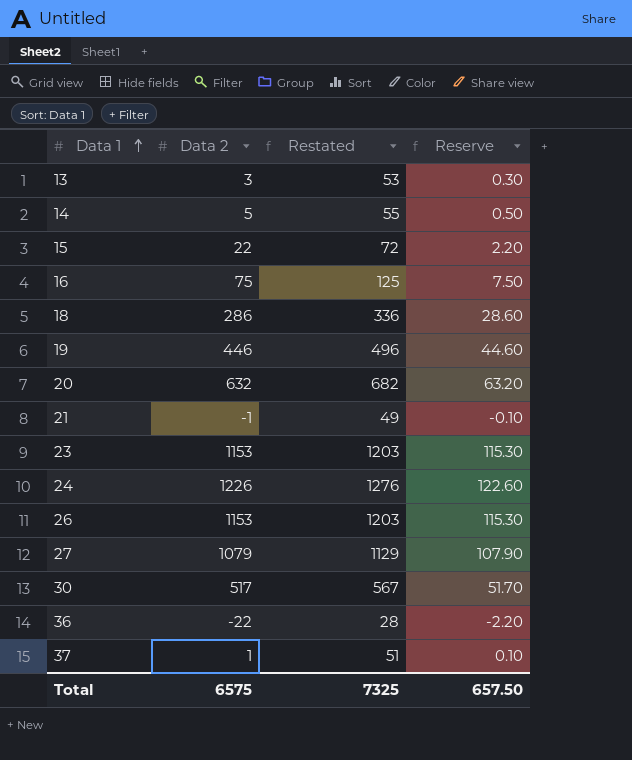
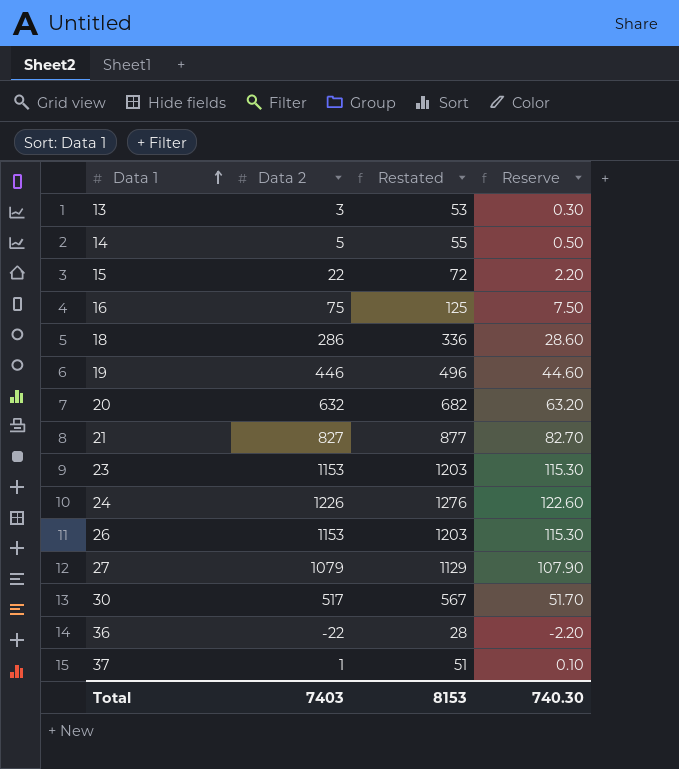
21 | Data 2: -1 -> 827
21 | Restated: 49 -> 877
21 | Reserve: -0.10 -> 82.70
Total | Data 2: 6575 -> 7403
Total | Restated: 7325 -> 8153
Total | Reserve: 657.50 -> 740.30

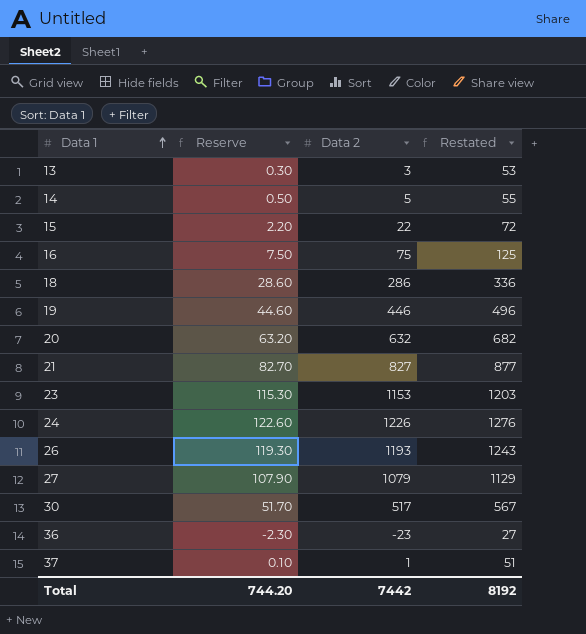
column Reserve | position: 4 -> 2
26 | Reserve: 115.30 -> 119.30
26 | Data 2: 1153 -> 1193
26 | Restated: 1203 -> 1243
36 | Reserve: -2.20 -> -2.30
36 | Data 2: -22 -> -23
36 | Restated: 28 -> 27
Total | Reserve: 740.30 -> 744.20
Total | Data 2: 7403 -> 7442
Total | Restated: 8153 -> 8192

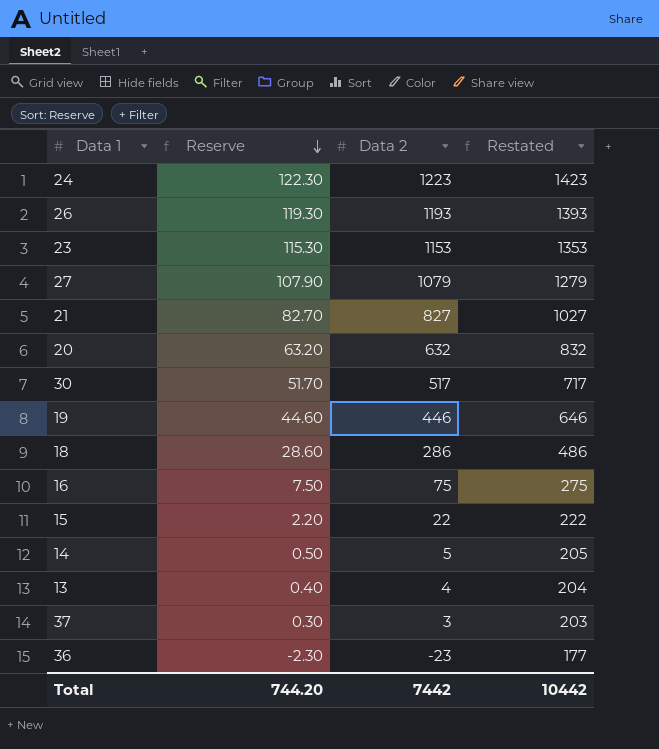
row order: Data 1 ascending -> Reserve descending
column Restated | formula: [Data 2] + 50 -> [Data 2] + 200
24 | Reserve: 122.60 -> 122.30
24 | Data 2: 1226 -> 1223
13 | Reserve: 0.30 -> 0.40
13 | Data 2: 3 -> 4
37 | Reserve: 0.10 -> 0.30
37 | Data 2: 1 -> 3
Total | Restated: 8192 -> 10442

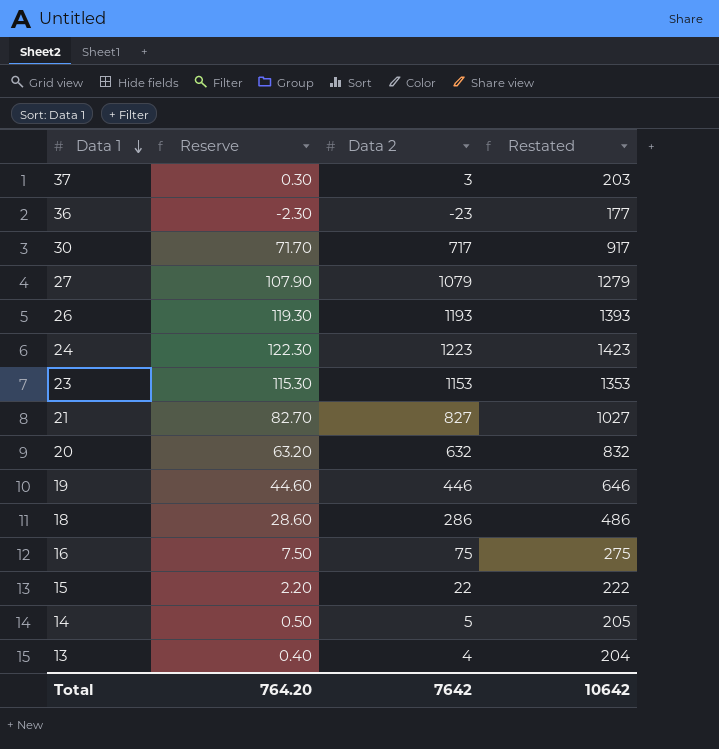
row order: Reserve descending -> Data 1 descending
30 | Reserve: 51.70 -> 71.70
30 | Data 2: 517 -> 717
30 | Restated: 717 -> 917
Total | Reserve: 744.20 -> 764.20
Total | Data 2: 7442 -> 7642
Total | Restated: 10442 -> 10642

